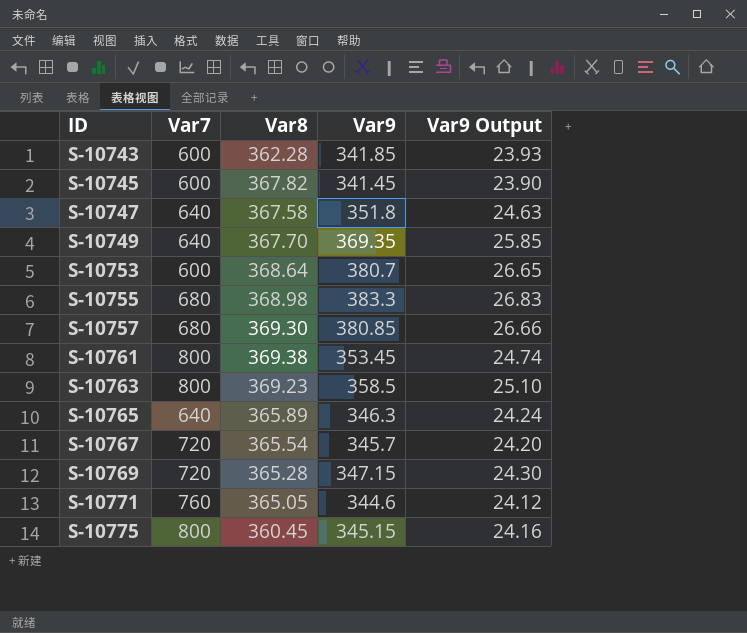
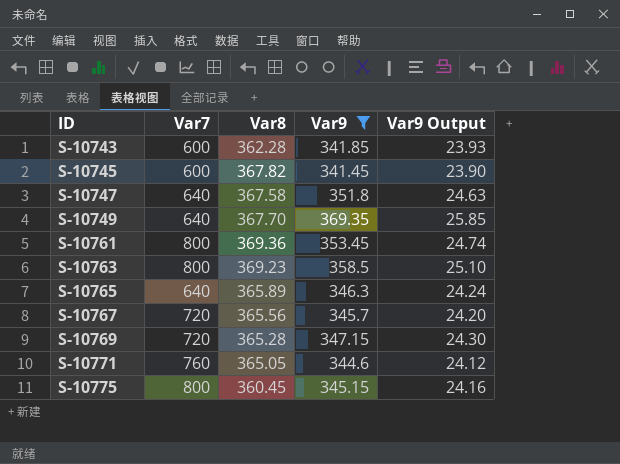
filter: none -> Var9 <= 369.35
S-10761 | Var8: 369.38 -> 369.36
S-10767 | Var8: 365.54 -> 365.56

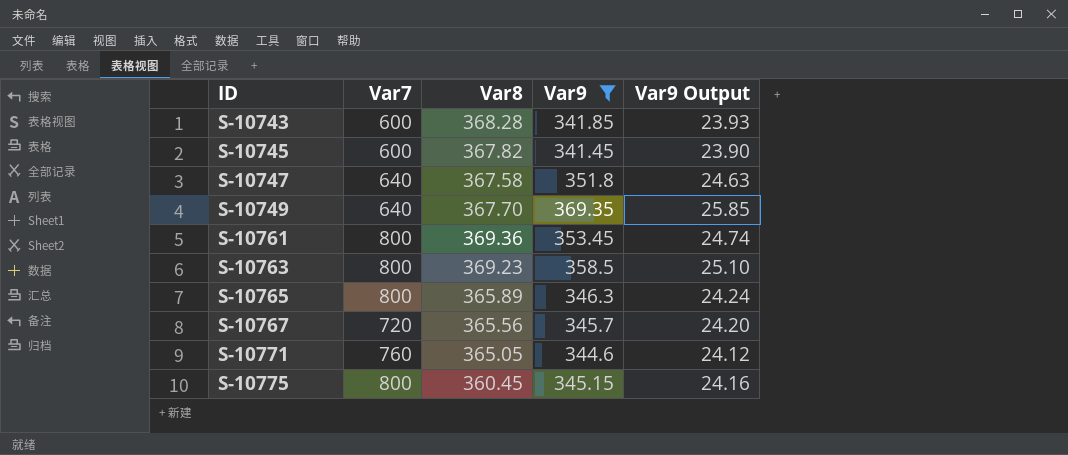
row S-10769: 720 | 365.28 | 347.15 | 24.30 -> none
S-10743 | Var8: 362.28 -> 368.28
S-10765 | Var7: 640 -> 800

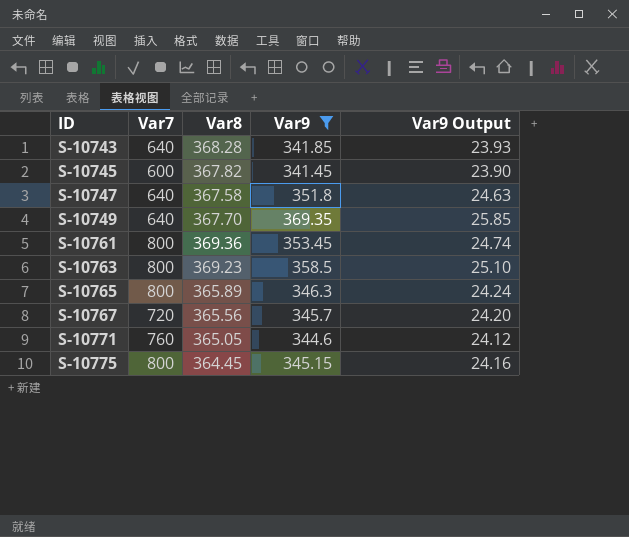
S-10743 | Var7: 600 -> 640
S-10775 | Var8: 360.45 -> 364.45

